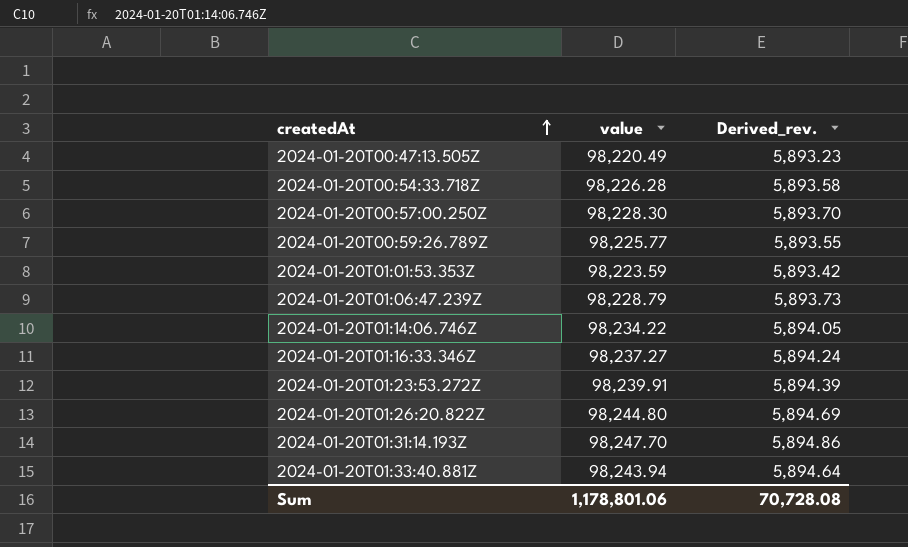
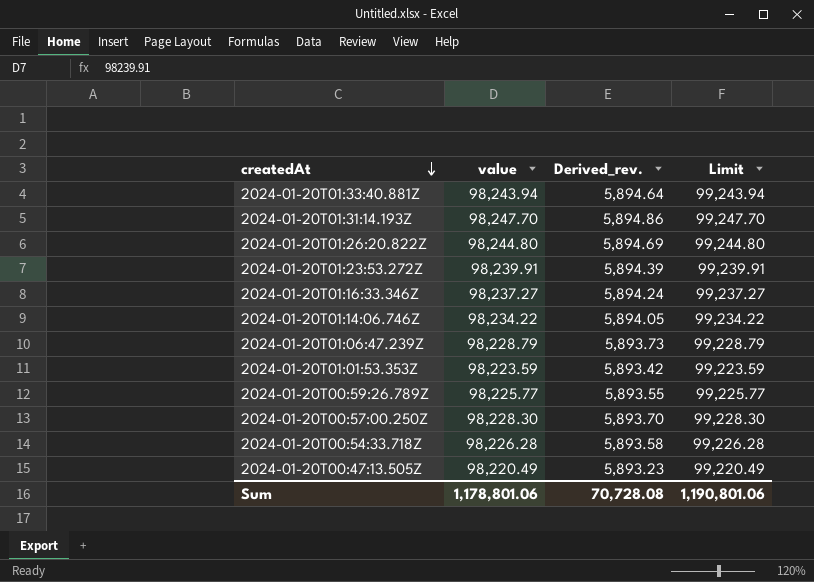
row order: createdAt ascending -> createdAt descending
column Limit | formula: none -> [value] + 1000

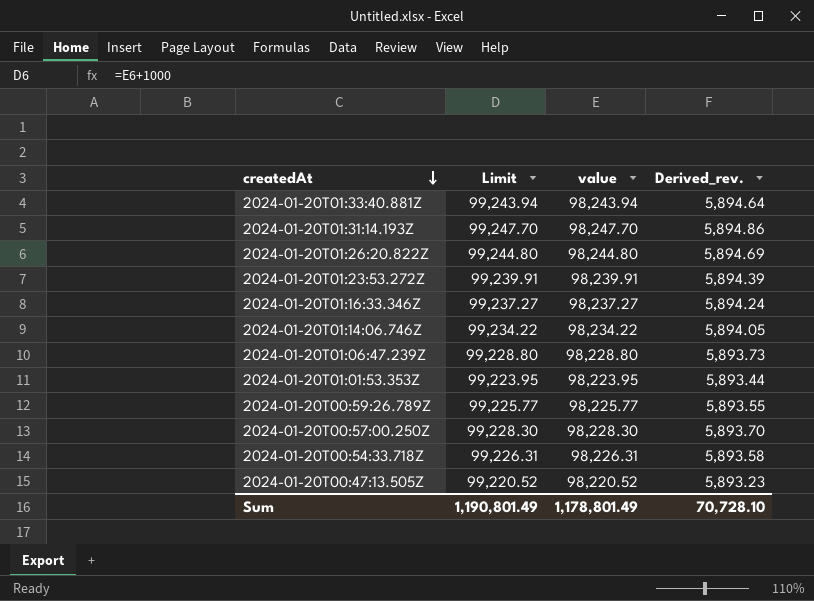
column Limit | position: 4 -> 2
2024-01-20T01:06:47.239Z | Limit: 99,228.79 -> 99,228.80
2024-01-20T01:06:47.239Z | value: 98,228.79 -> 98,228.80
2024-01-20T01:01:53.353Z | Limit: 99,223.59 -> 99,223.95
2024-01-20T01:01:53.353Z | value: 98,223.59 -> 98,223.95
2024-01-20T01:01:53.353Z | Derived_rev.: 5,893.42 -> 5,893.44
2024-01-20T00:54:33.718Z | Limit: 99,226.28 -> 99,226.31
2024-01-20T00:54:33.718Z | value: 98,226.28 -> 98,226.31
2024-01-20T00:47:13.505Z | Limit: 99,220.49 -> 99,220.52
2024-01-20T00:47:13.505Z | value: 98,220.49 -> 98,220.52
Sum | Limit: 1,190,801.06 -> 1,190,801.49
Sum | value: 1,178,801.06 -> 1,178,801.49
Sum | Derived_rev.: 70,728.08 -> 70,728.10

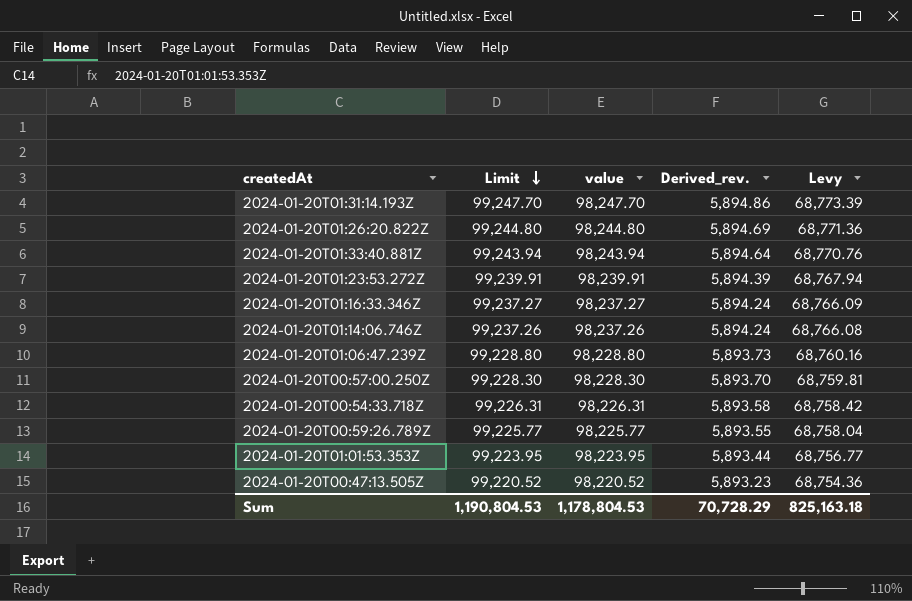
row order: createdAt descending -> Limit descending
column Levy | formula: none -> [value] * 0.7
2024-01-20T01:14:06.746Z | Limit: 99,234.22 -> 99,237.26
2024-01-20T01:14:06.746Z | value: 98,234.22 -> 98,237.26
2024-01-20T01:14:06.746Z | Derived_rev.: 5,894.05 -> 5,894.24
Sum | Limit: 1,190,801.49 -> 1,190,804.53
Sum | value: 1,178,801.49 -> 1,178,804.53
Sum | Derived_rev.: 70,728.10 -> 70,728.29

